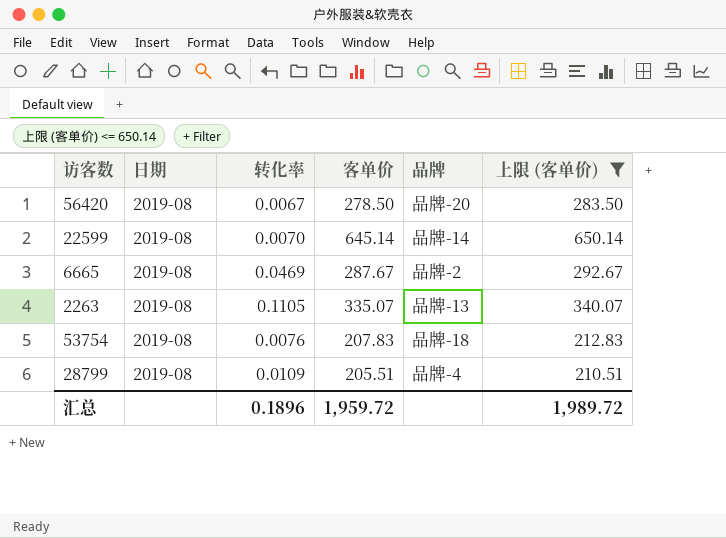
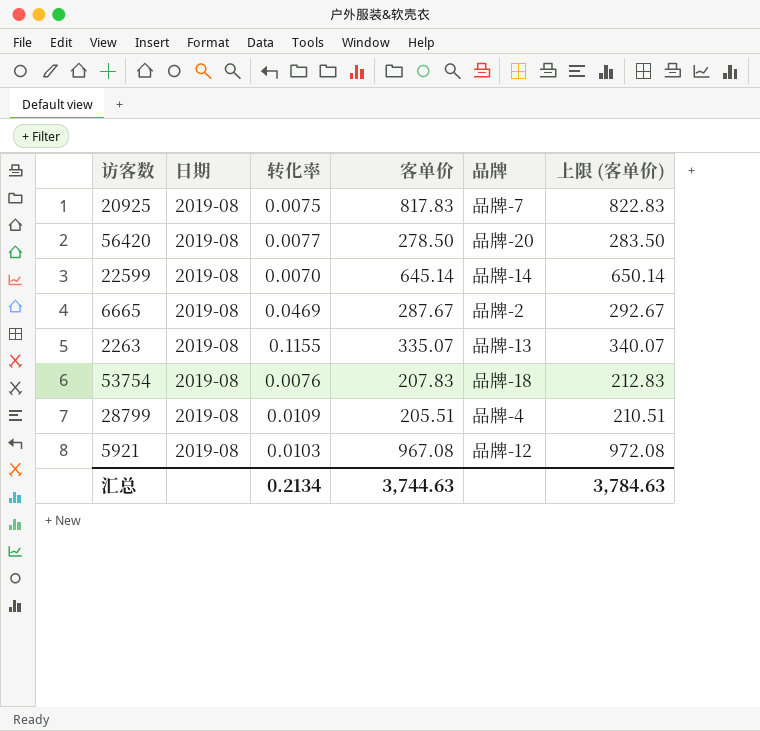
filter: 上限 (客单价) <= 650.14 -> none
56420 | 转化率: 0.0067 -> 0.0077
2263 | 转化率: 0.1105 -> 0.1155
汇总 | 转化率: 0.1896 -> 0.2134
汇总 | 客单价: 1,959.72 -> 3,744.63
汇总 | 上限 (客单价): 1,989.72 -> 3,784.63

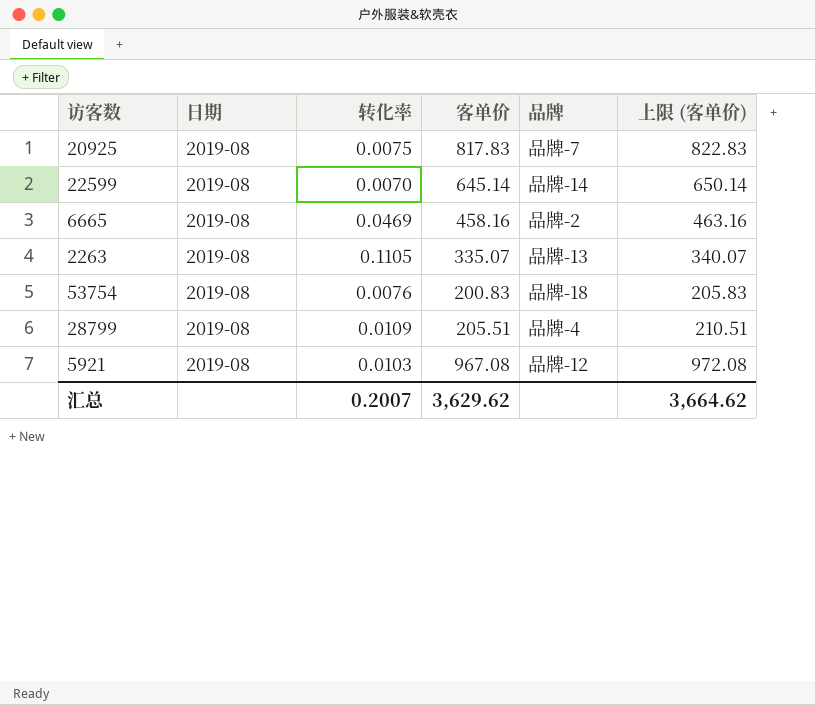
row 56420: 2019-08 | 0.0077 | 278.50 | 品牌-20 | 283.50 -> none
6665 | 客单价: 287.67 -> 458.16
6665 | 上限 (客单价): 292.67 -> 463.16
2263 | 转化率: 0.1155 -> 0.1105
53754 | 客单价: 207.83 -> 200.83
53754 | 上限 (客单价): 212.83 -> 205.83
汇总 | 转化率: 0.2134 -> 0.2007
汇总 | 客单价: 3,744.63 -> 3,629.62
汇总 | 上限 (客单价): 3,784.63 -> 3,664.62

